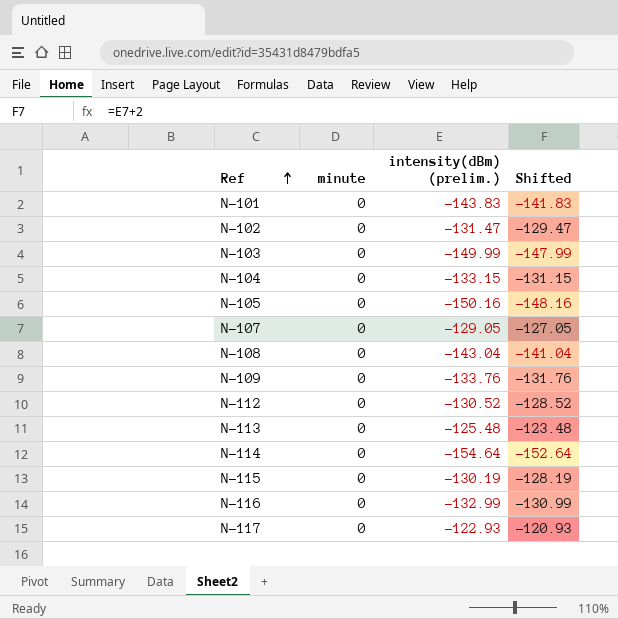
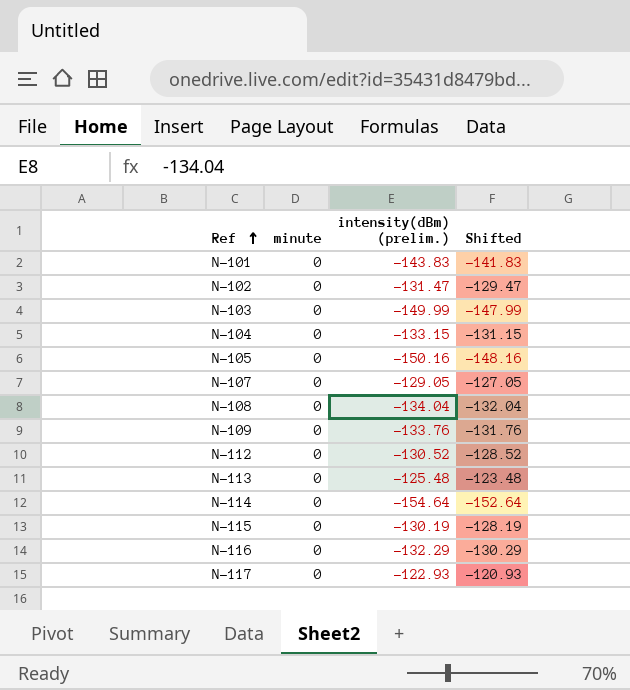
N-108 | intensity(dBm) (prelim.): -143.04 -> -134.04
N-108 | Shifted: -141.04 -> -132.04
N-116 | intensity(dBm) (prelim.): -132.99 -> -132.29
N-116 | Shifted: -130.99 -> -130.29

